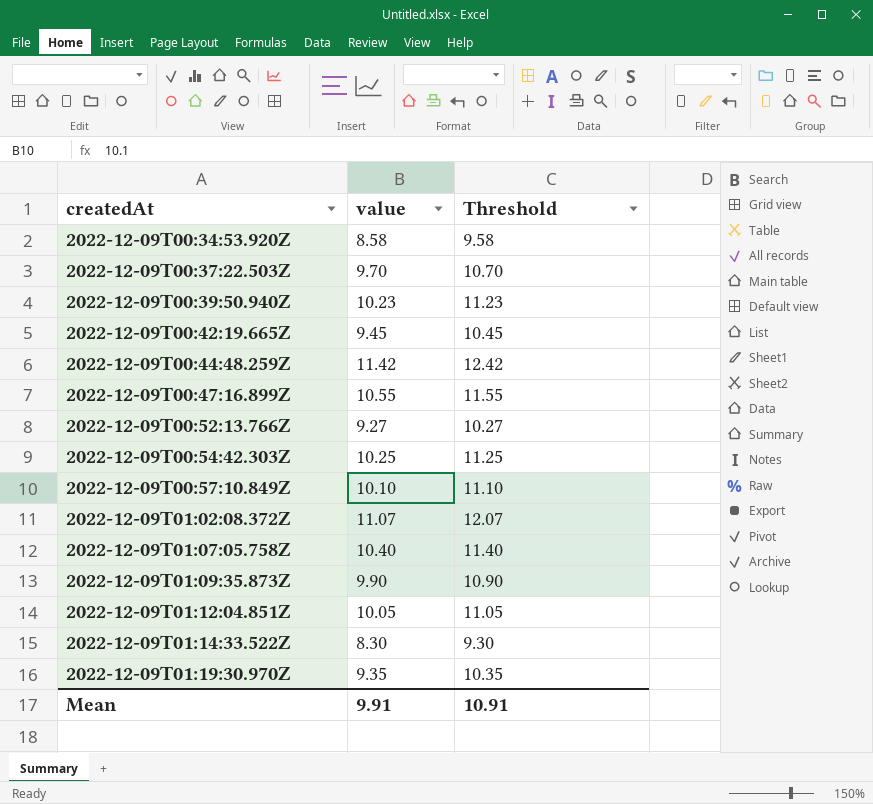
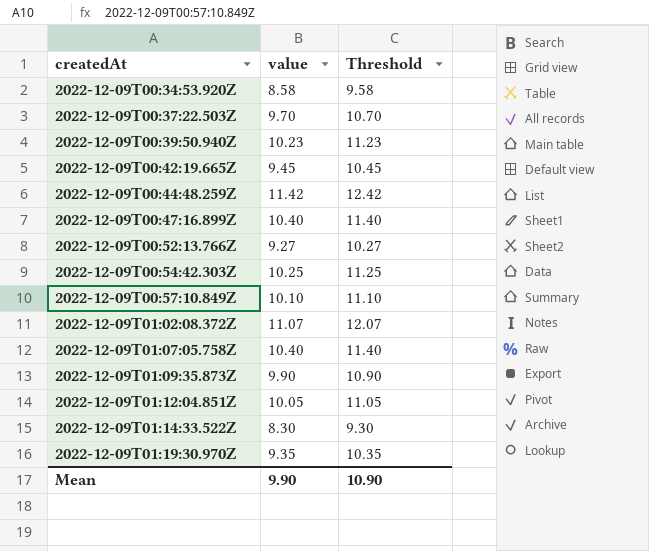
2022-12-09T00:47:16.899Z | value: 10.55 -> 10.40
2022-12-09T00:47:16.899Z | Threshold: 11.55 -> 11.40
Mean | value: 9.91 -> 9.90
Mean | Threshold: 10.91 -> 10.90

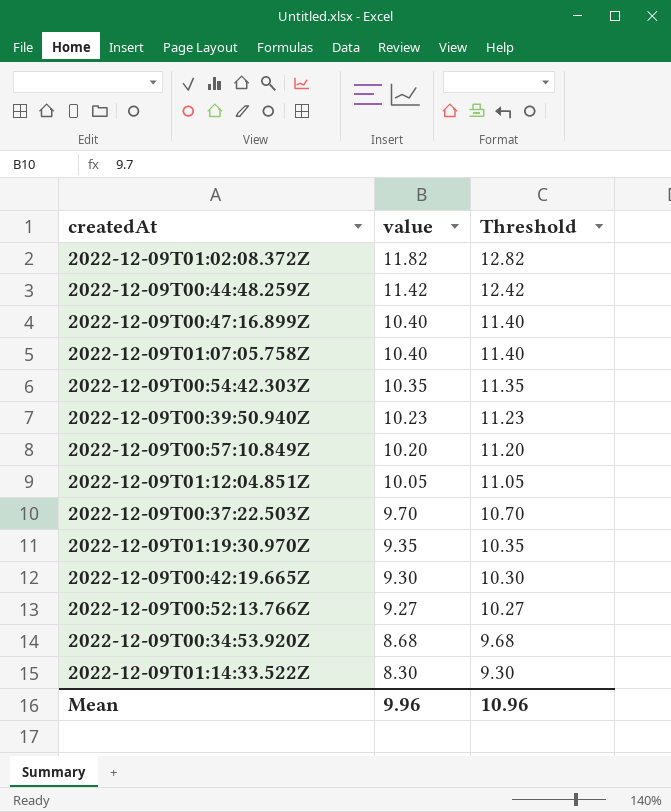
row order: createdAt ascending -> value descending
row 2022-12-09T01:09:35.873Z: 9.90 | 10.90 -> none
2022-12-09T01:02:08.372Z | value: 11.07 -> 11.82
2022-12-09T01:02:08.372Z | Threshold: 12.07 -> 12.82
2022-12-09T00:54:42.303Z | value: 10.25 -> 10.35
2022-12-09T00:54:42.303Z | Threshold: 11.25 -> 11.35
2022-12-09T00:57:10.849Z | value: 10.10 -> 10.20
2022-12-09T00:57:10.849Z | Threshold: 11.10 -> 11.20
2022-12-09T00:42:19.665Z | value: 9.45 -> 9.30
2022-12-09T00:42:19.665Z | Threshold: 10.45 -> 10.30
2022-12-09T00:34:53.920Z | value: 8.58 -> 8.68
2022-12-09T00:34:53.920Z | Threshold: 9.58 -> 9.68
Mean | value: 9.90 -> 9.96
Mean | Threshold: 10.90 -> 10.96

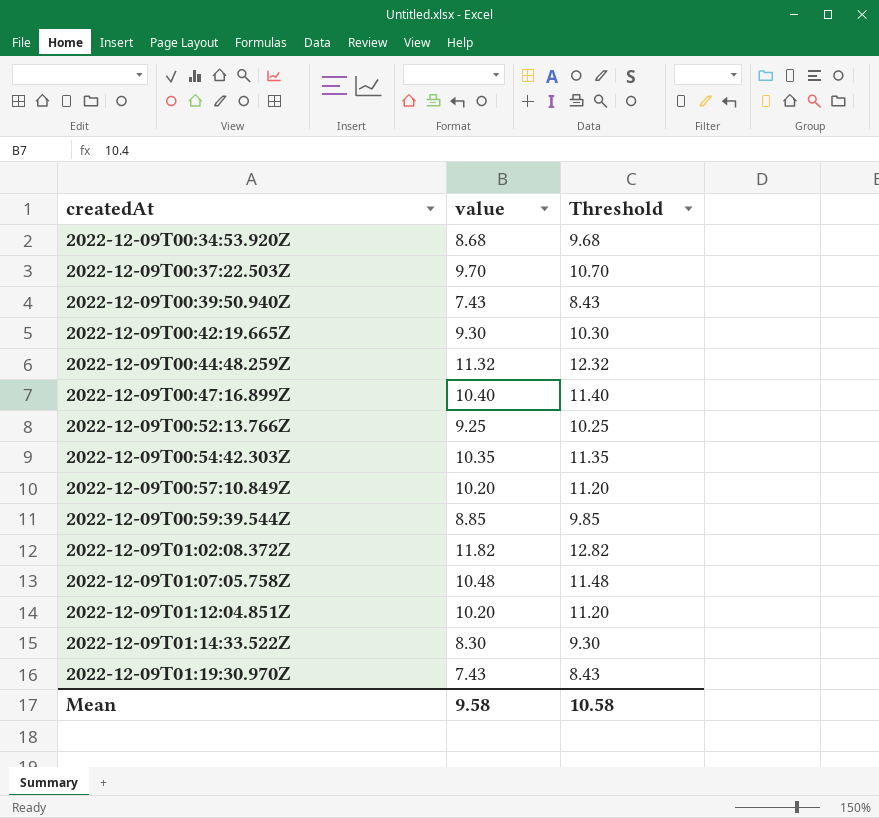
row order: value descending -> createdAt ascending
2022-12-09T00:39:50.940Z | value: 10.23 -> 7.43
2022-12-09T00:39:50.940Z | Threshold: 11.23 -> 8.43
2022-12-09T00:44:48.259Z | value: 11.42 -> 11.32
2022-12-09T00:44:48.259Z | Threshold: 12.42 -> 12.32
2022-12-09T00:52:13.766Z | value: 9.27 -> 9.25
2022-12-09T00:52:13.766Z | Threshold: 10.27 -> 10.25
row 2022-12-09T00:59:39.544Z: none -> 8.85 | 9.85
2022-12-09T01:07:05.758Z | value: 10.40 -> 10.48
2022-12-09T01:07:05.758Z | Threshold: 11.40 -> 11.48
2022-12-09T01:12:04.851Z | value: 10.05 -> 10.20
2022-12-09T01:12:04.851Z | Threshold: 11.05 -> 11.20
2022-12-09T01:19:30.970Z | value: 9.35 -> 7.43
2022-12-09T01:19:30.970Z | Threshold: 10.35 -> 8.43
Mean | value: 9.96 -> 9.58
Mean | Threshold: 10.96 -> 10.58

